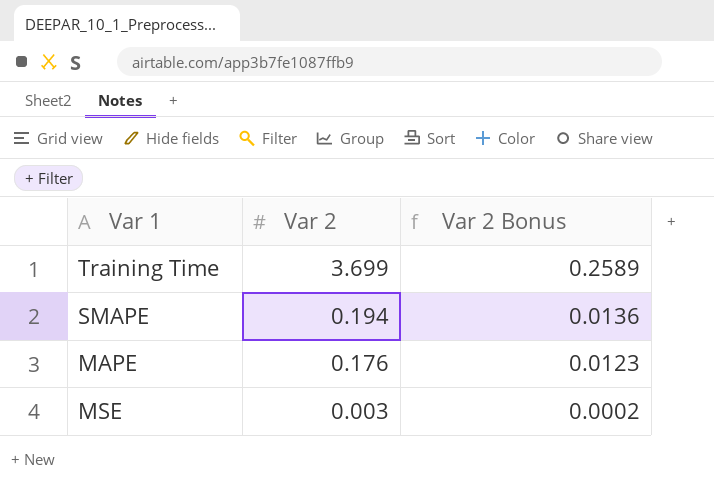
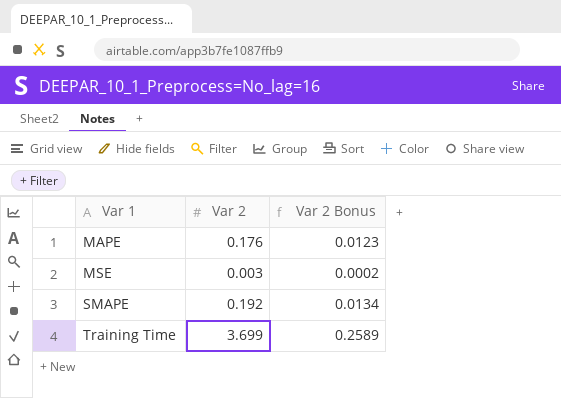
row order: Var 2 descending -> Var 1 ascending
SMAPE | Var 2: 0.194 -> 0.192
SMAPE | Var 2 Bonus: 0.0136 -> 0.0134

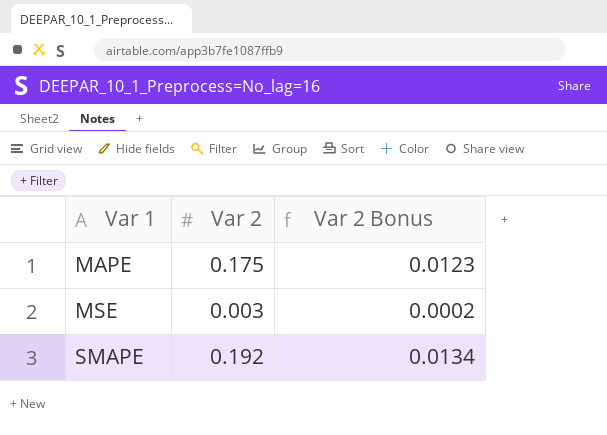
row Training Time: 3.699 | 0.2589 -> none
MAPE | Var 2: 0.176 -> 0.175

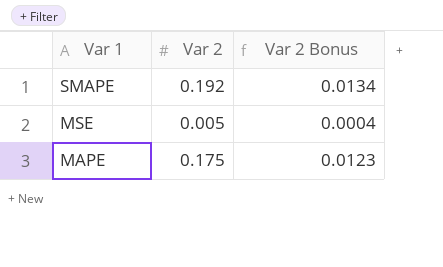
row order: Var 1 ascending -> Var 1 descending
MSE | Var 2: 0.003 -> 0.005
MSE | Var 2 Bonus: 0.0002 -> 0.0004

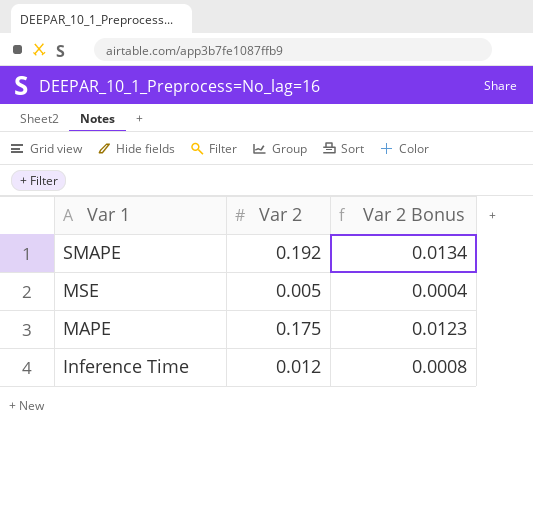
row Inference Time: none -> 0.012 | 0.0008

